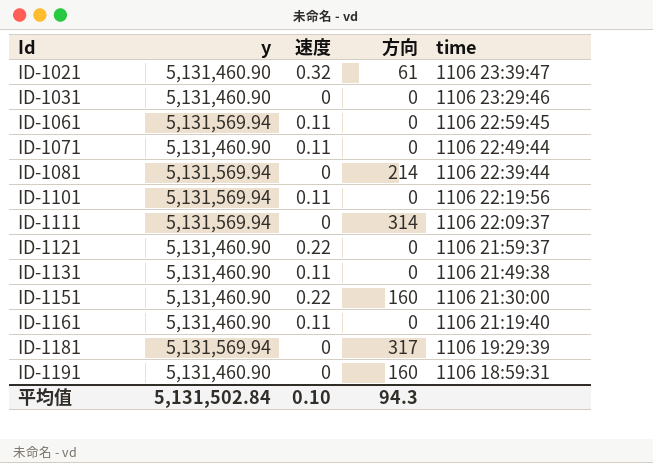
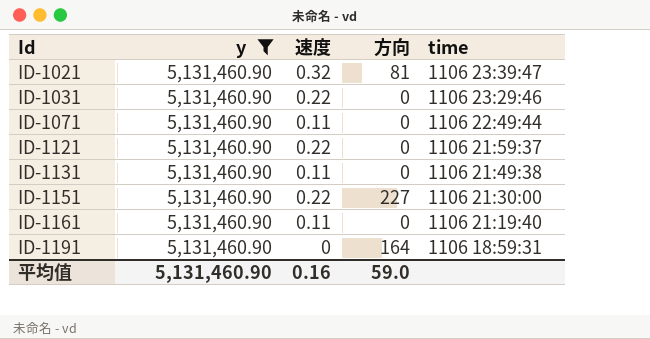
filter: none -> y = 5,131,460.90
ID-1021 | 方向: 61 -> 81
ID-1031 | 速度: 0 -> 0.22
ID-1151 | 方向: 160 -> 227
ID-1191 | 方向: 160 -> 164
平均值 | y: 5,131,502.84 -> 5,131,460.90
平均值 | 速度: 0.10 -> 0.16
平均值 | 方向: 94.3 -> 59.0

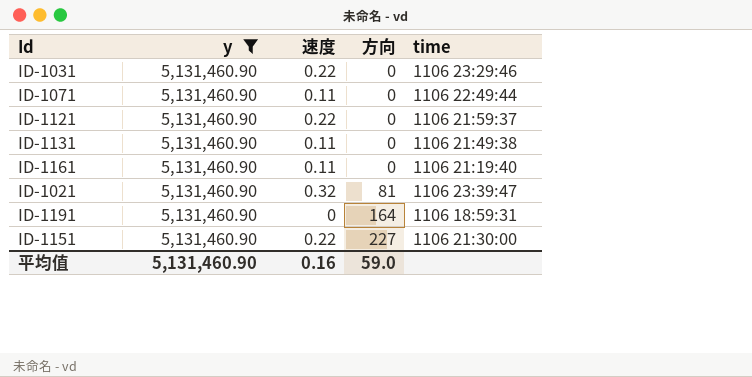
row order: Id ascending -> 方向 ascending

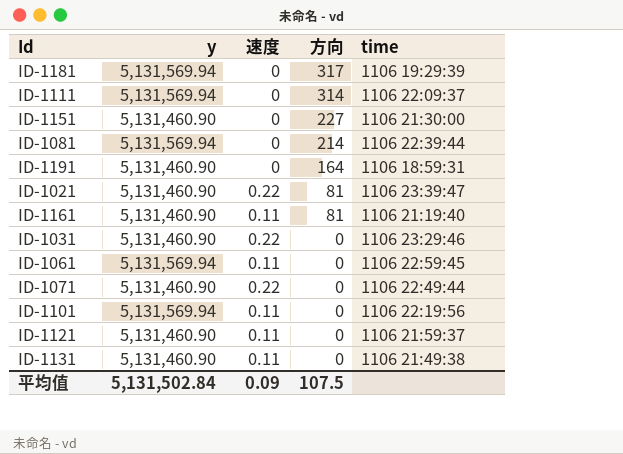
filter: y = 5,131,460.90 -> none
row order: 方向 ascending -> 方向 descending
ID-1151 | 速度: 0.22 -> 0
ID-1021 | 速度: 0.32 -> 0.22
ID-1161 | 方向: 0 -> 81
ID-1071 | 速度: 0.11 -> 0.22
ID-1121 | 速度: 0.22 -> 0.11
平均值 | y: 5,131,460.90 -> 5,131,502.84
平均值 | 速度: 0.16 -> 0.09
平均值 | 方向: 59.0 -> 107.5

